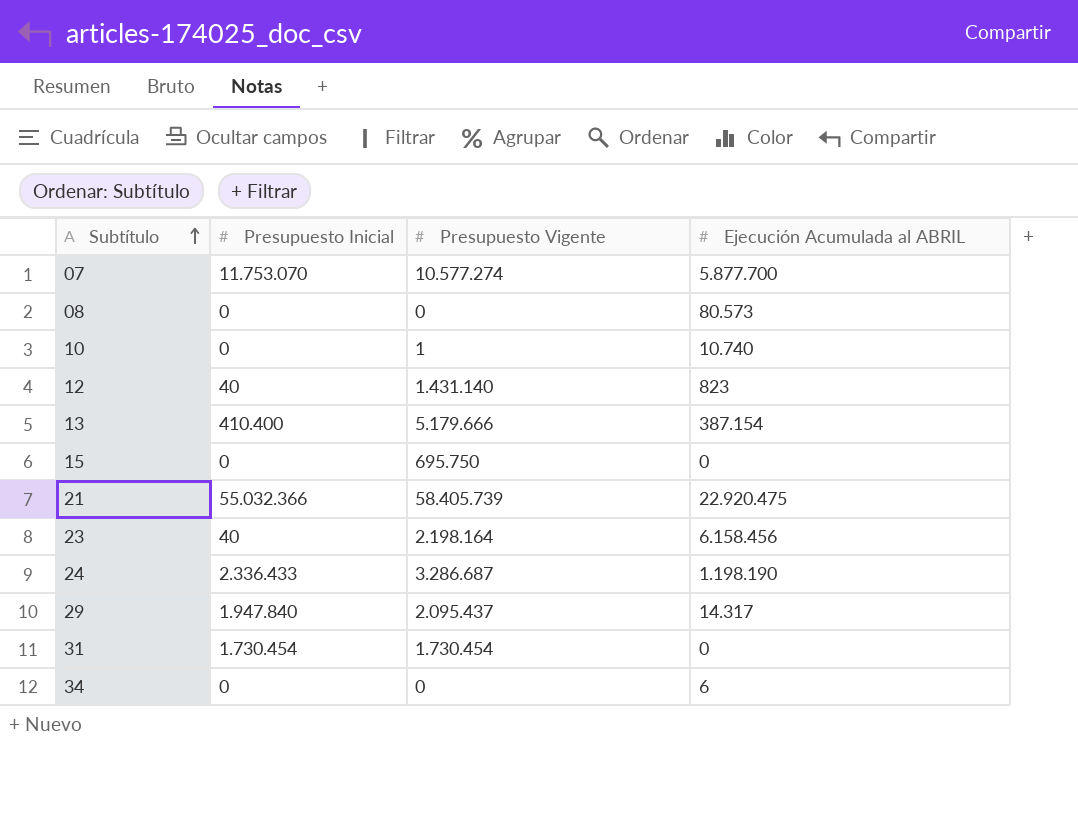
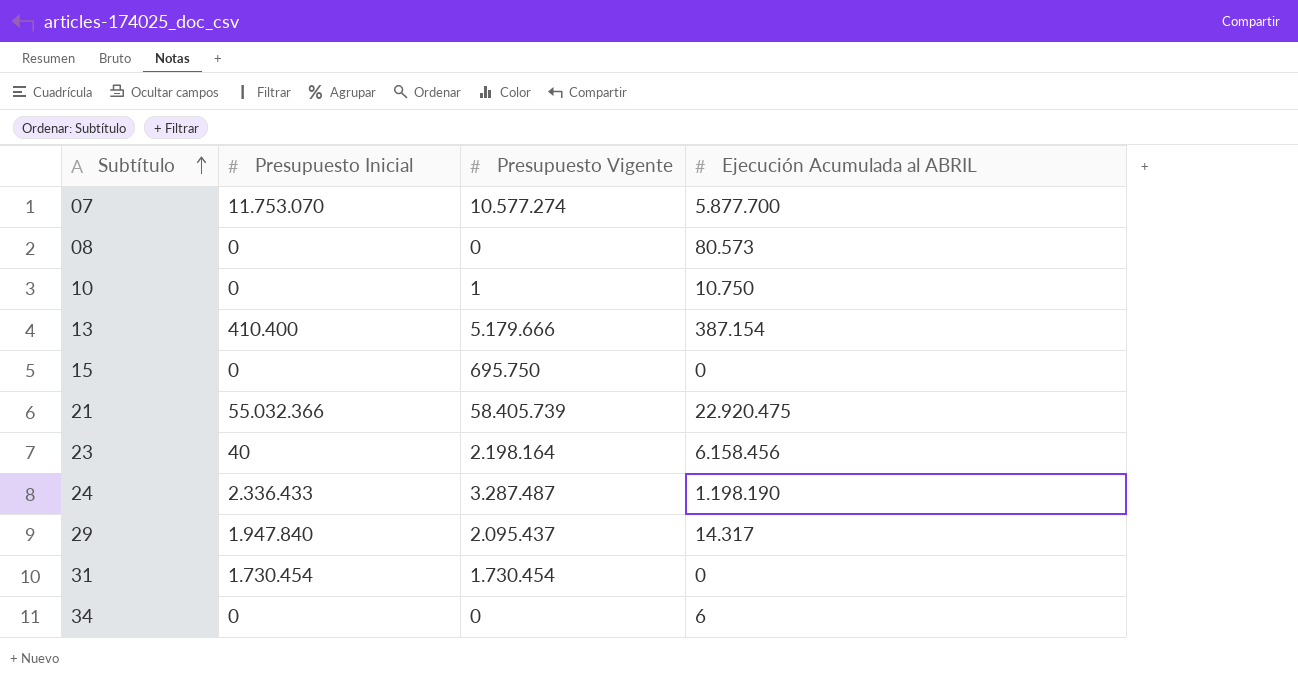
row 12: 40 | 1.431.140 | 823 -> none
10 | Ejecución Acumulada al ABRIL: 10.740 -> 10.750
24 | Presupuesto Vigente: 3.286.687 -> 3.287.487

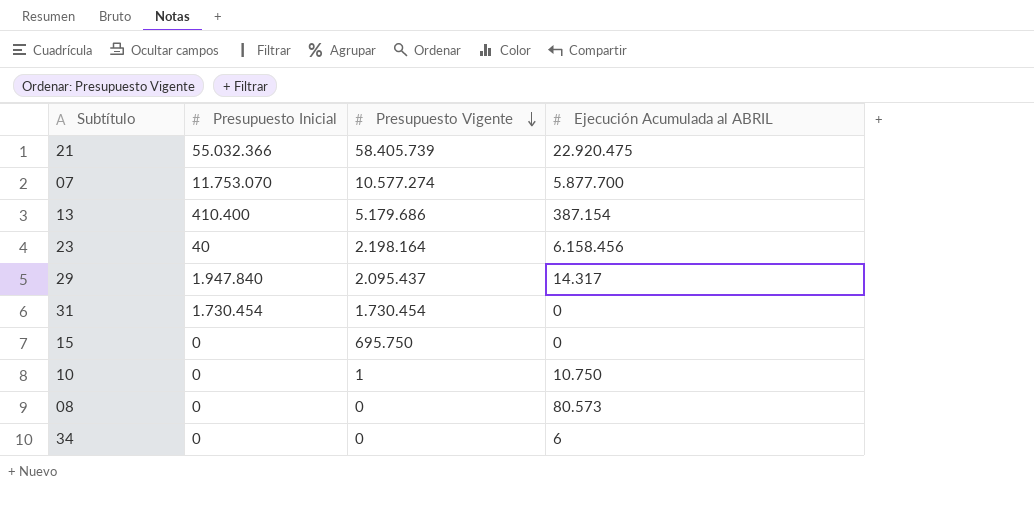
row order: Subtítulo ascending -> Presupuesto Vigente descending
row 24: 2.336.433 | 3.287.487 | 1.198.190 -> none
13 | Presupuesto Vigente: 5.179.666 -> 5.179.686

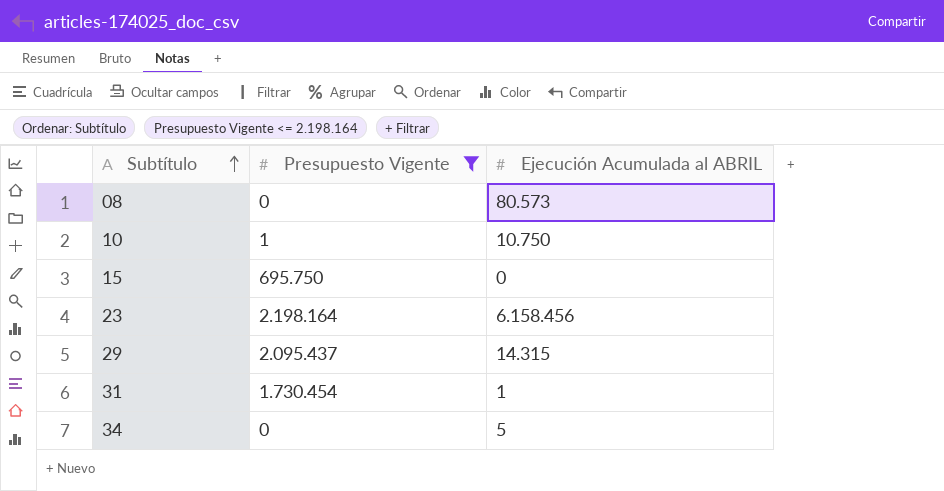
filter: none -> Presupuesto Vigente <= 2.198.164
row order: Presupuesto Vigente descending -> Subtítulo ascending
column Presupuesto Inicial | position: 2 -> none
29 | Ejecución Acumulada al ABRIL: 14.317 -> 14.315
31 | Ejecución Acumulada al ABRIL: 0 -> 1
34 | Ejecución Acumulada al ABRIL: 6 -> 5

